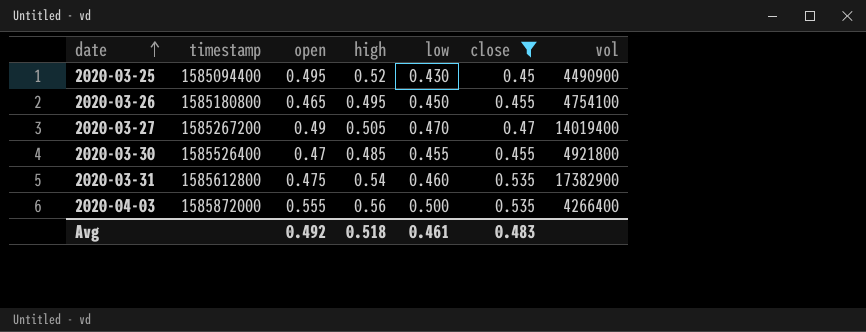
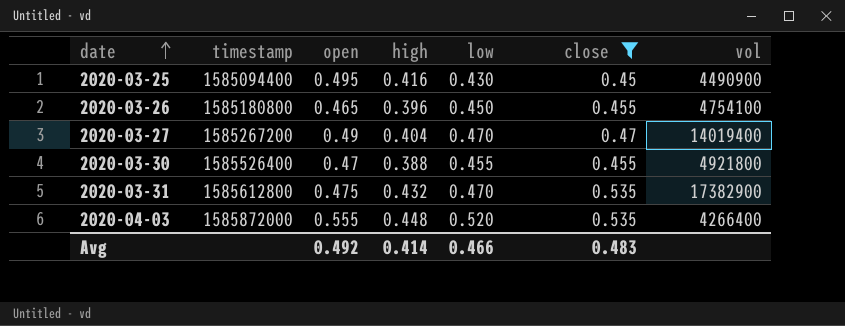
2020-03-25 | high: 0.52 -> 0.416
2020-03-26 | high: 0.495 -> 0.396
2020-03-27 | high: 0.505 -> 0.404
2020-03-30 | high: 0.485 -> 0.388
2020-03-31 | high: 0.54 -> 0.432
2020-03-31 | low: 0.460 -> 0.470
2020-04-03 | high: 0.56 -> 0.448
2020-04-03 | low: 0.500 -> 0.520
Avg | high: 0.518 -> 0.414
Avg | low: 0.461 -> 0.466

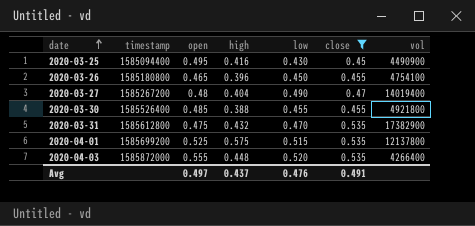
2020-03-27 | open: 0.49 -> 0.48
2020-03-27 | low: 0.470 -> 0.490
2020-03-30 | open: 0.47 -> 0.485
row 2020-04-01: none -> 1585699200 | 0.525 | 0.575 | 0.515 | 0.535 | 12137800
Avg | open: 0.492 -> 0.497
Avg | high: 0.414 -> 0.437
Avg | low: 0.466 -> 0.476
Avg | close: 0.483 -> 0.491

